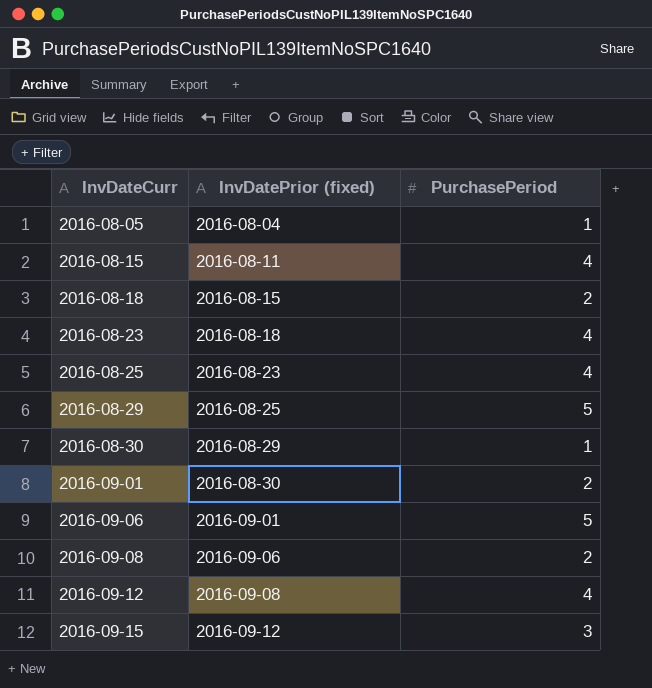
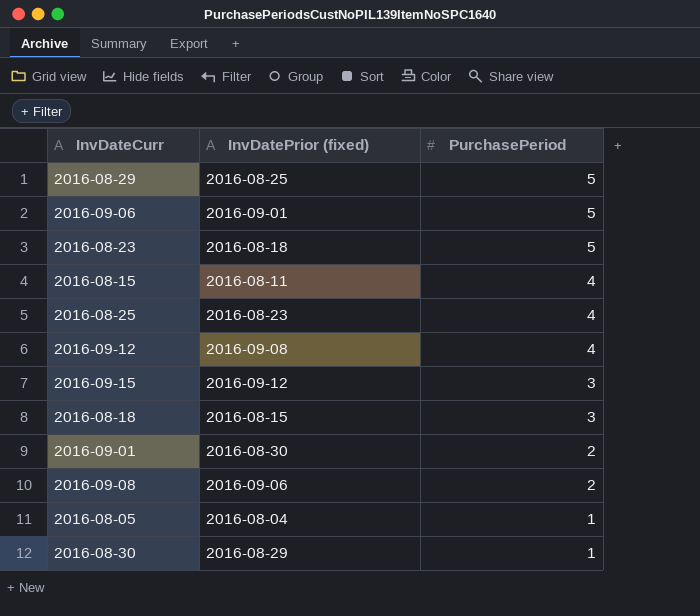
row order: InvDateCurr ascending -> PurchasePeriod descending
2016-08-23 | PurchasePeriod: 4 -> 5
2016-08-18 | PurchasePeriod: 2 -> 3

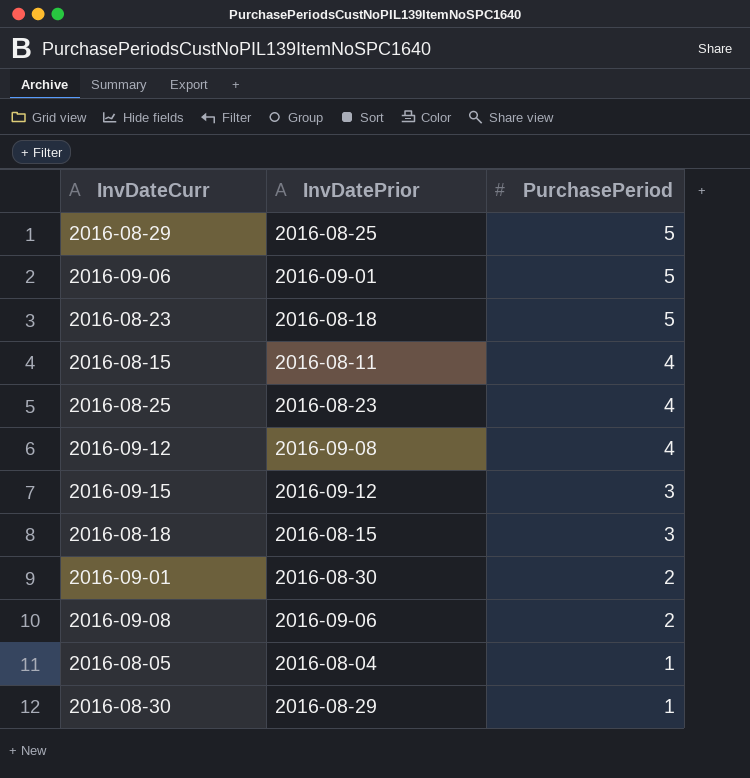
column name: InvDatePrior (fixed) -> InvDatePrior

